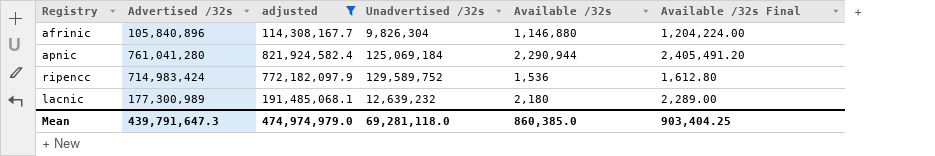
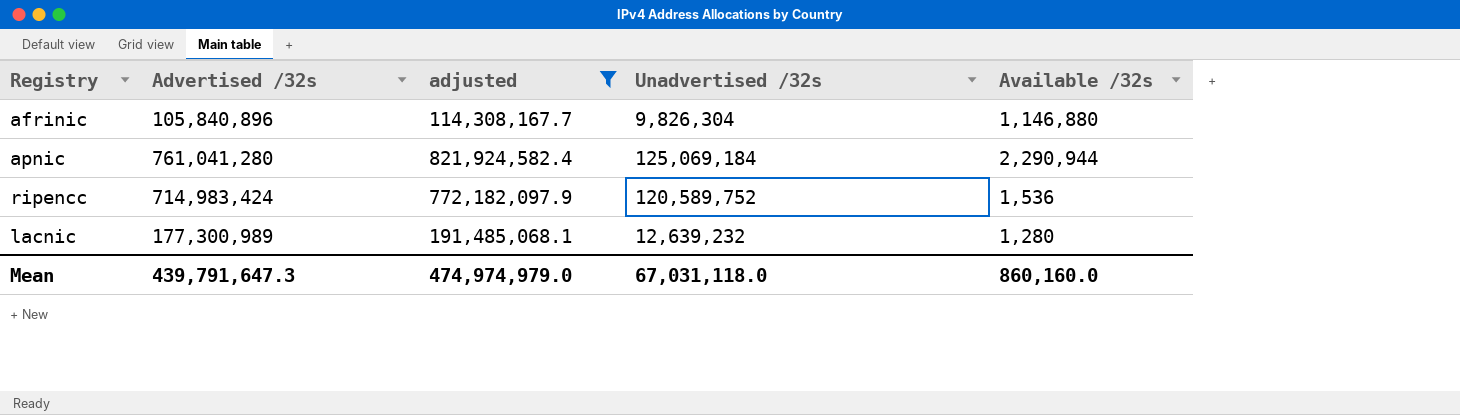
column Available /32s Final | formula: [Available /32s] * 1.05 -> none
ripencc | Unadvertised /32s: 129,589,752 -> 120,589,752
lacnic | Available /32s: 2,180 -> 1,280
Mean | Unadvertised /32s: 69,281,118.0 -> 67,031,118.0
Mean | Available /32s: 860,385.0 -> 860,160.0

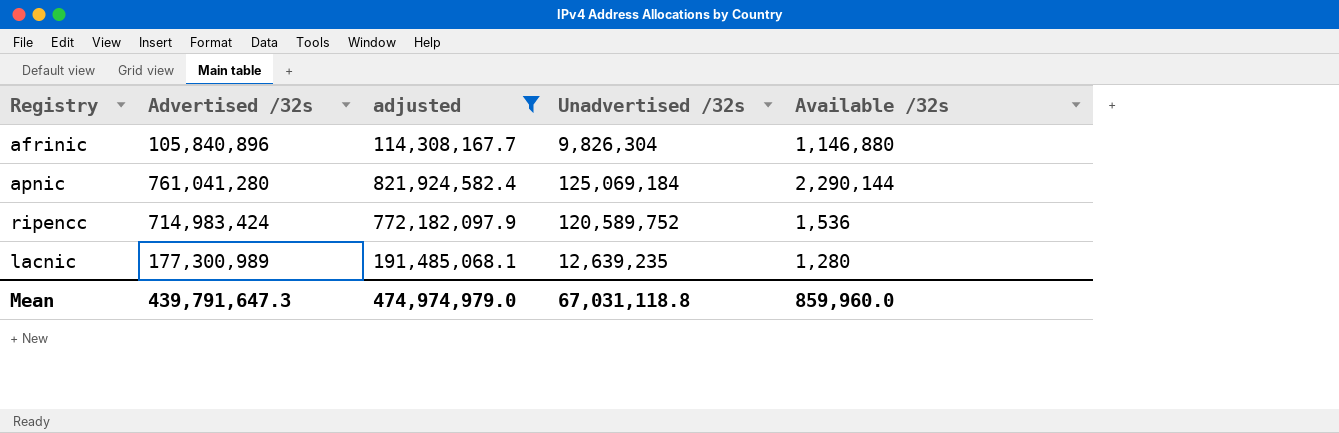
apnic | Available /32s: 2,290,944 -> 2,290,144
lacnic | Unadvertised /32s: 12,639,232 -> 12,639,235
Mean | Unadvertised /32s: 67,031,118.0 -> 67,031,118.8
Mean | Available /32s: 860,160.0 -> 859,960.0

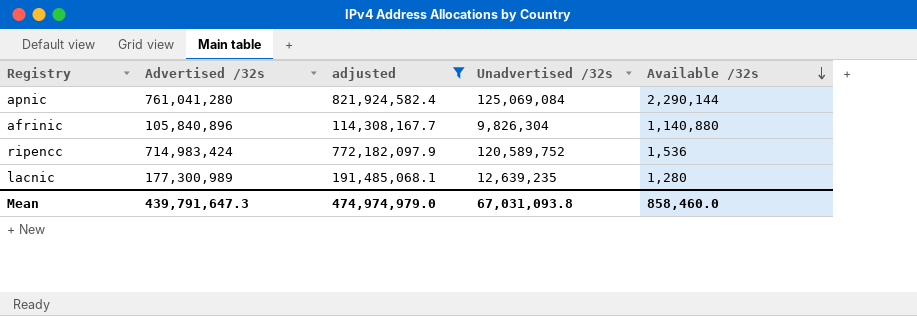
row order: none -> Available /32s descending
apnic | Unadvertised /32s: 125,069,184 -> 125,069,084
afrinic | Available /32s: 1,146,880 -> 1,140,880
Mean | Unadvertised /32s: 67,031,118.8 -> 67,031,093.8
Mean | Available /32s: 859,960.0 -> 858,460.0

